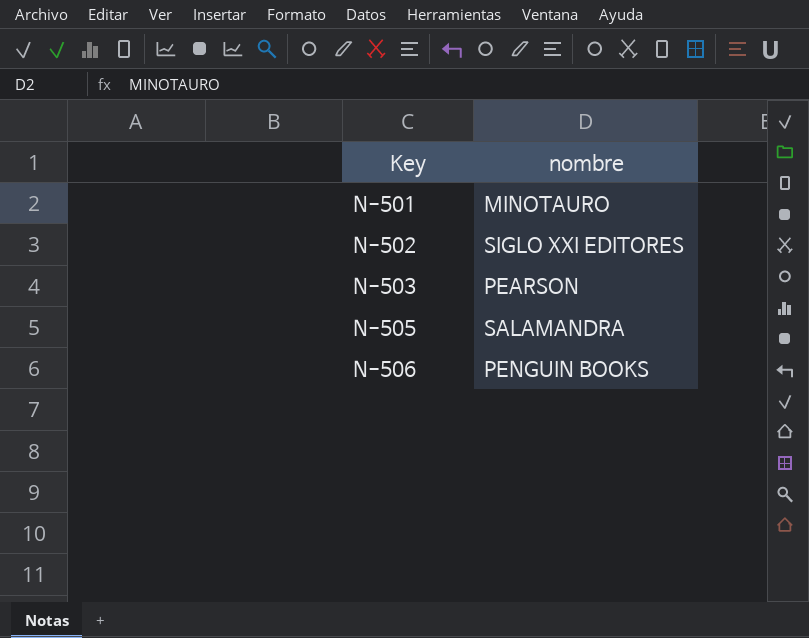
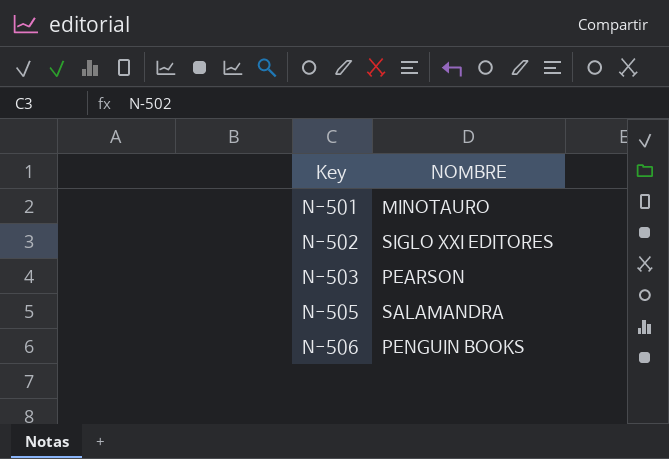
column name: nombre -> NOMBRE

